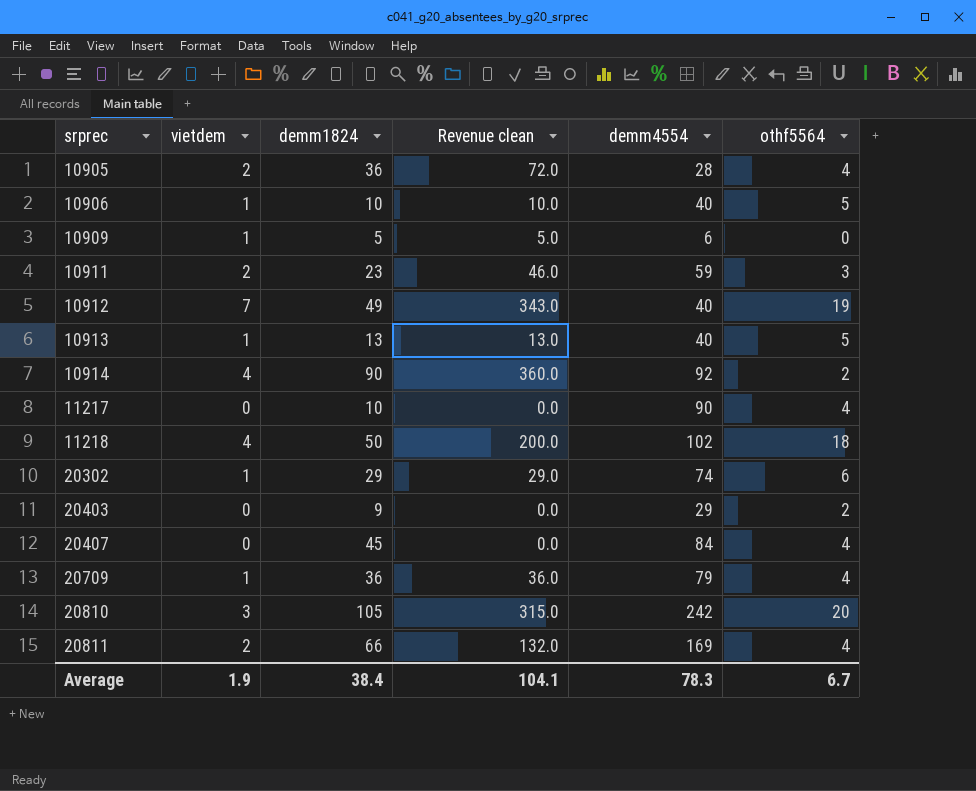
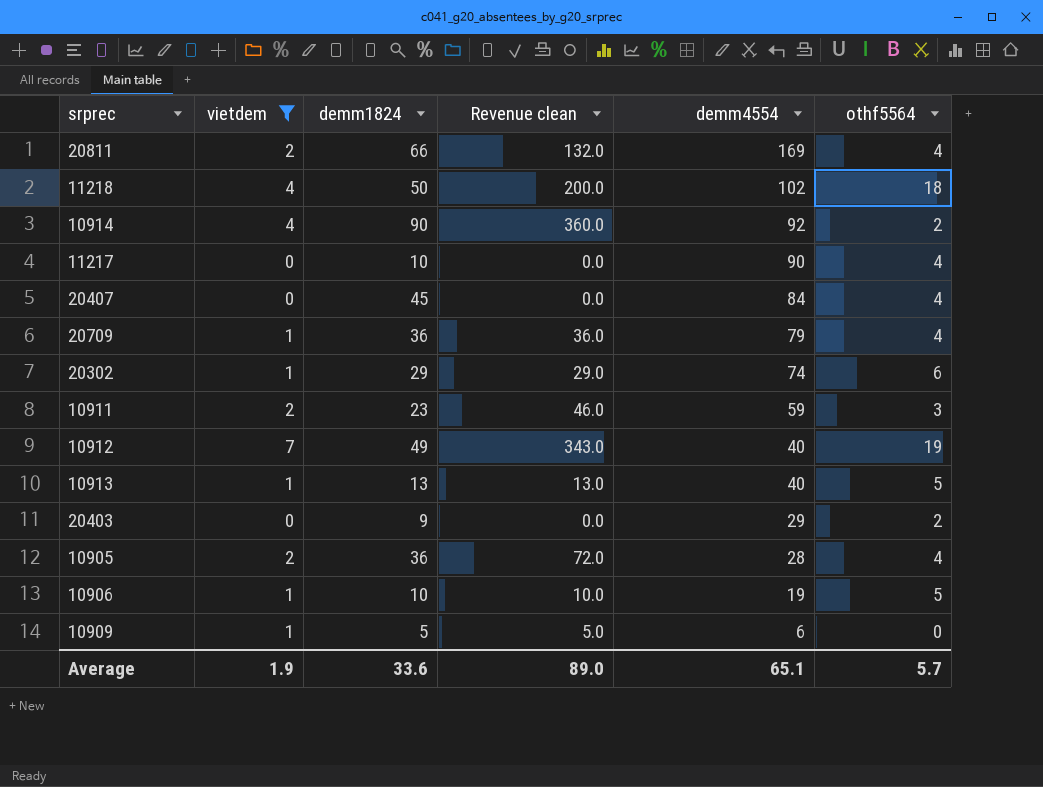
filter: none -> vietdem != 3
row order: srprec ascending -> demm4554 descending
10906 | demm4554: 40 -> 19
Average | demm1824: 38.4 -> 33.6
Average | Revenue clean: 104.1 -> 89.0
Average | demm4554: 78.3 -> 65.1
Average | othf5564: 6.7 -> 5.7

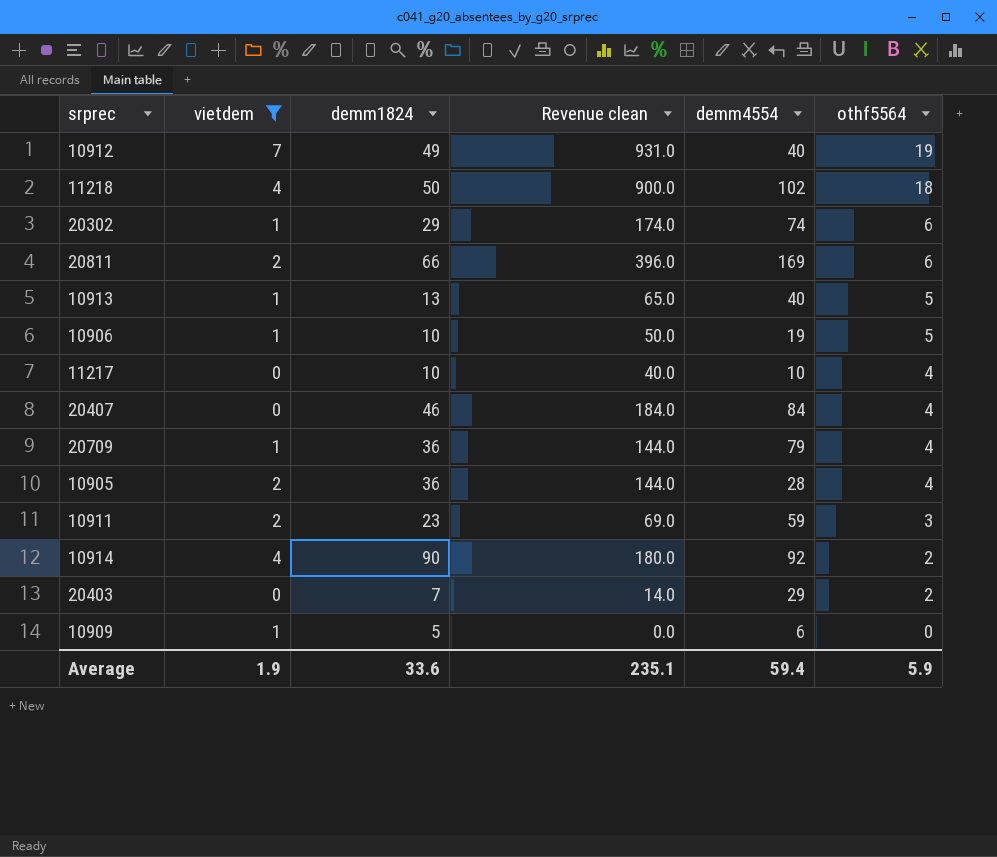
row order: demm4554 descending -> othf5564 descending
column Revenue clean | formula: [vietdem] * [demm1824] -> [demm1824] * [othf5564]
20811 | othf5564: 4 -> 6
11217 | demm4554: 90 -> 10
20407 | demm1824: 45 -> 46
20403 | demm1824: 9 -> 7
Average | Revenue clean: 89.0 -> 235.1
Average | demm4554: 65.1 -> 59.4
Average | othf5564: 5.7 -> 5.9

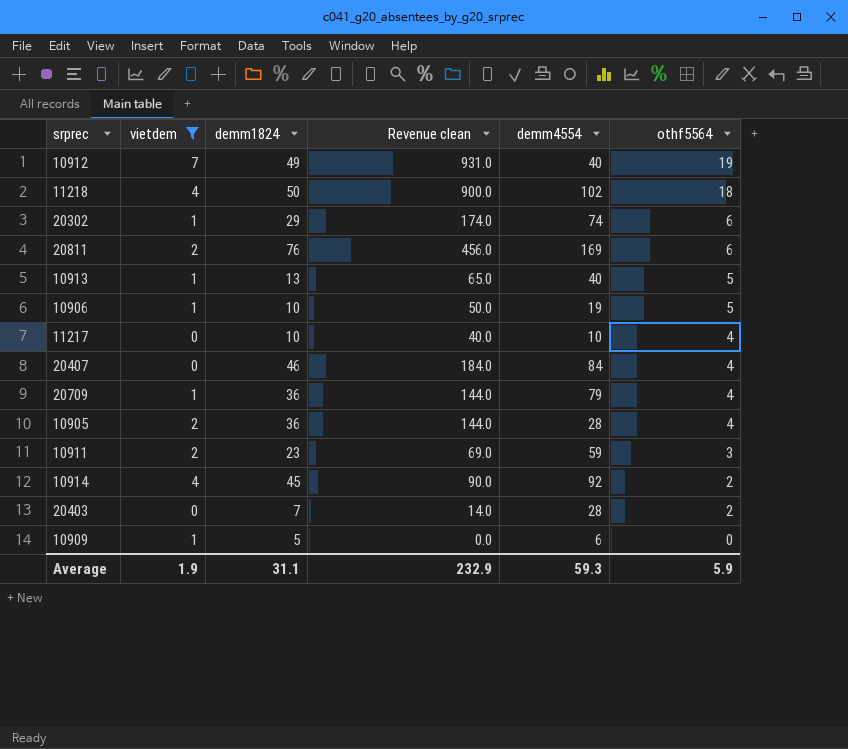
20811 | demm1824: 66 -> 76
20811 | Revenue clean: 396.0 -> 456.0
10914 | demm1824: 90 -> 45
10914 | Revenue clean: 180.0 -> 90.0
20403 | demm4554: 29 -> 28
Average | demm1824: 33.6 -> 31.1
Average | Revenue clean: 235.1 -> 232.9
Average | demm4554: 59.4 -> 59.3

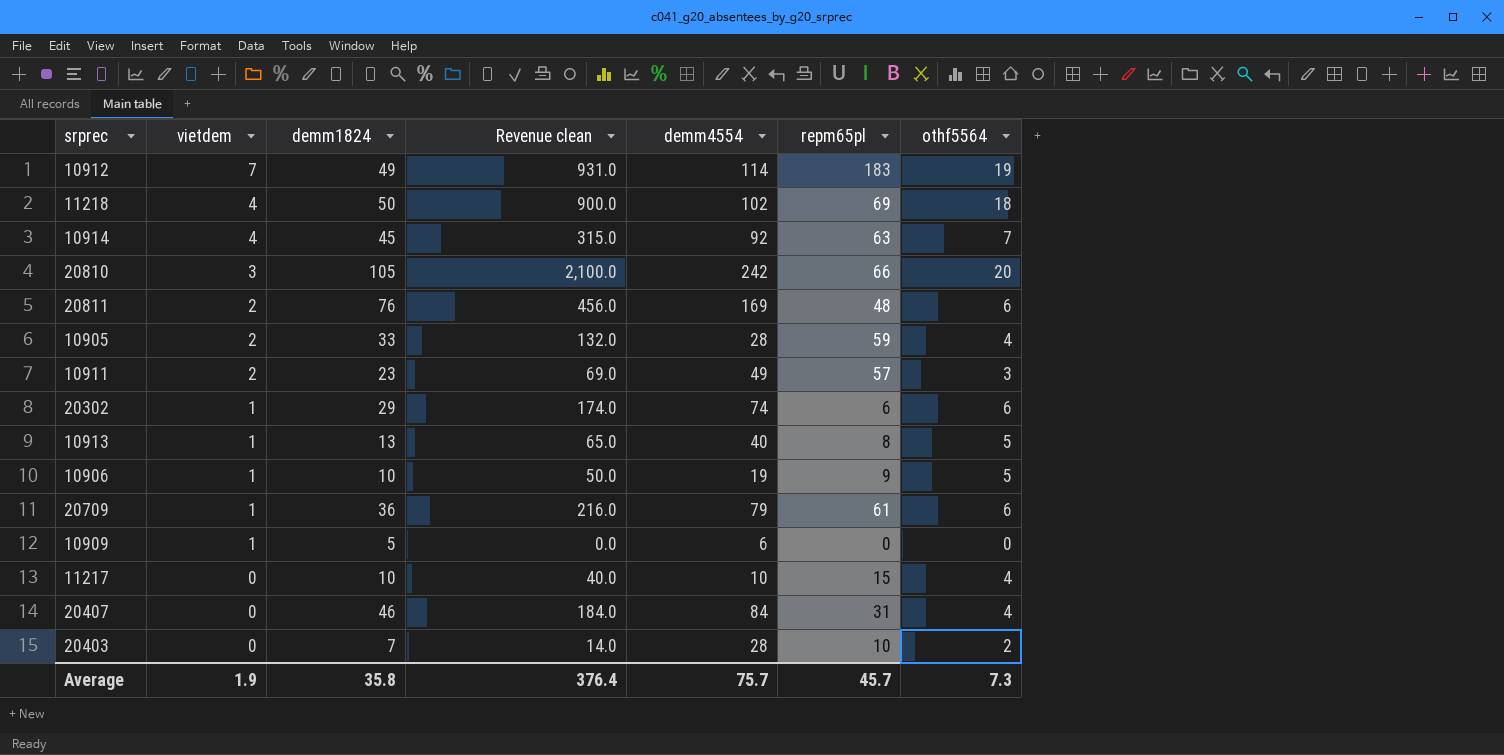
filter: vietdem != 3 -> none
row order: othf5564 descending -> vietdem descending
column repm65pl | position: none -> 6
10912 | demm4554: 40 -> 114
10914 | Revenue clean: 90.0 -> 315.0
10914 | othf5564: 2 -> 7
10905 | demm1824: 36 -> 33
10905 | Revenue clean: 144.0 -> 132.0
10911 | demm4554: 59 -> 49
20709 | Revenue clean: 144.0 -> 216.0
20709 | othf5564: 4 -> 6
Average | demm1824: 31.1 -> 35.8
Average | Revenue clean: 232.9 -> 376.4
Average | demm4554: 59.3 -> 75.7
Average | othf5564: 5.9 -> 7.3

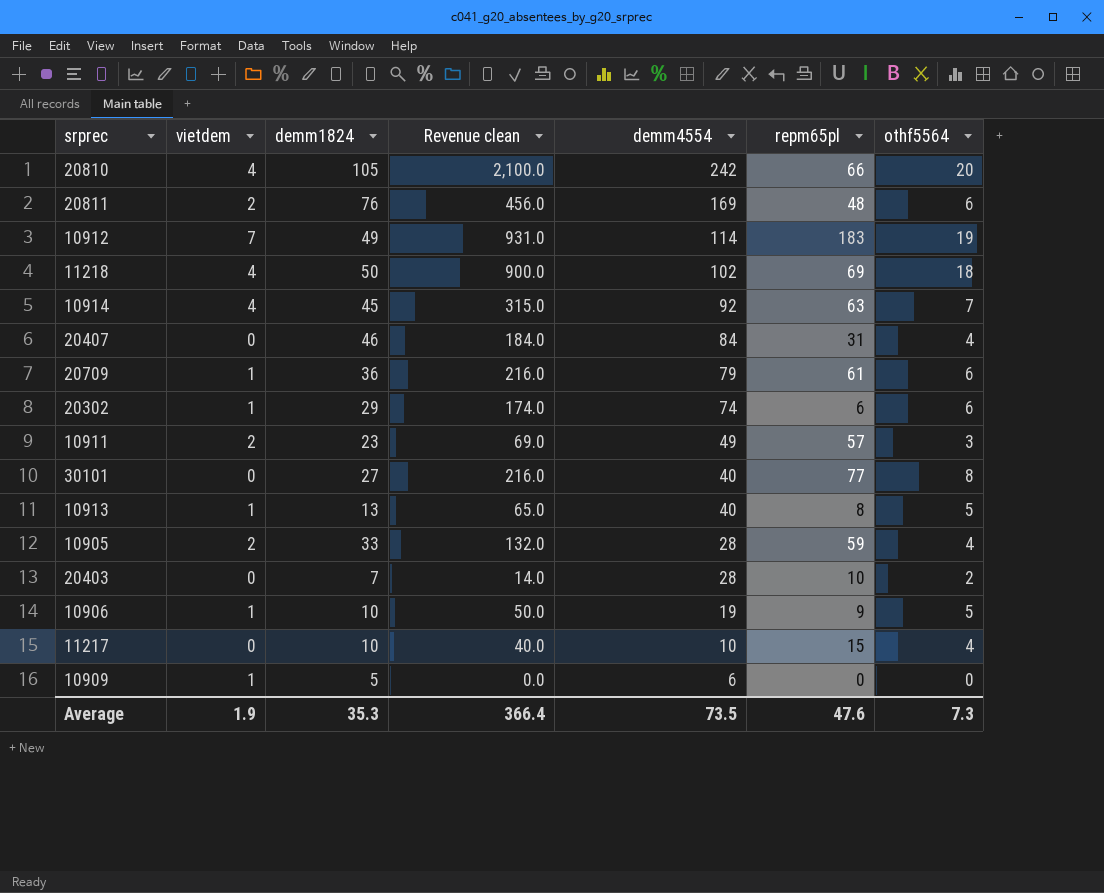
row order: vietdem descending -> demm4554 descending
20810 | vietdem: 3 -> 4
row 30101: none -> 0 | 27 | 216.0 | 40 | 77 | 8
Average | demm1824: 35.8 -> 35.3
Average | Revenue clean: 376.4 -> 366.4
Average | demm4554: 75.7 -> 73.5
Average | repm65pl: 45.7 -> 47.6

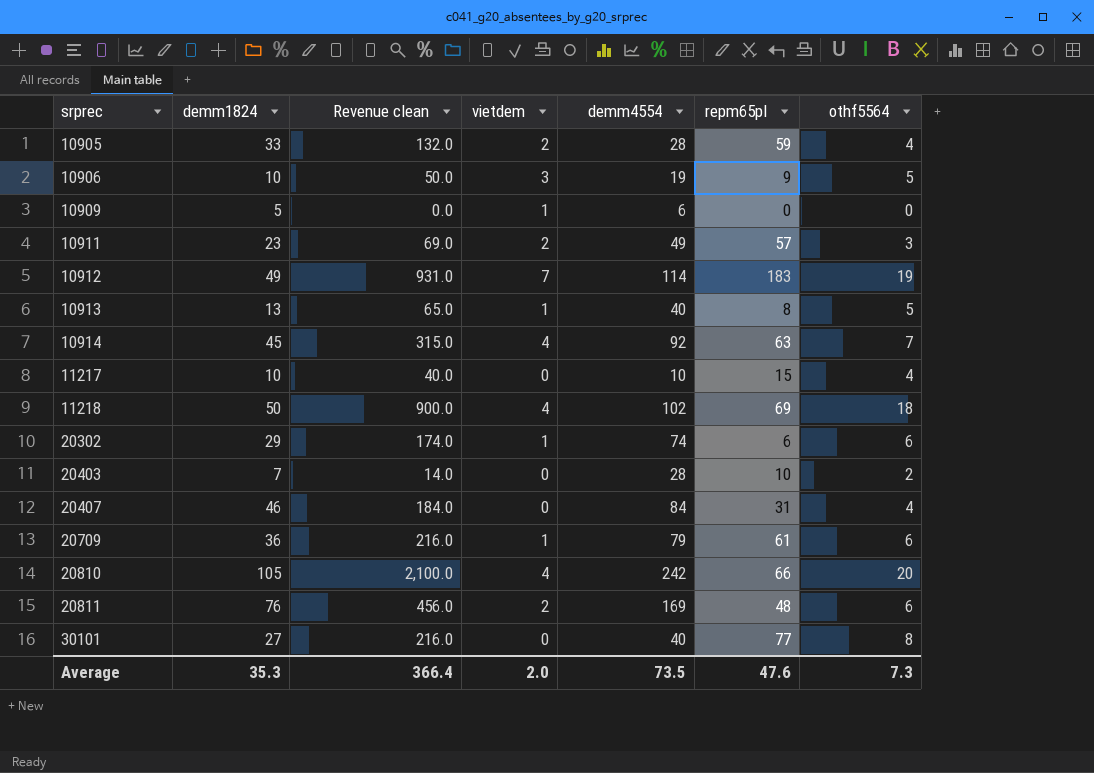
row order: demm4554 descending -> srprec ascending
column vietdem | position: 2 -> 4
10906 | vietdem: 1 -> 3
Average | vietdem: 1.9 -> 2.0

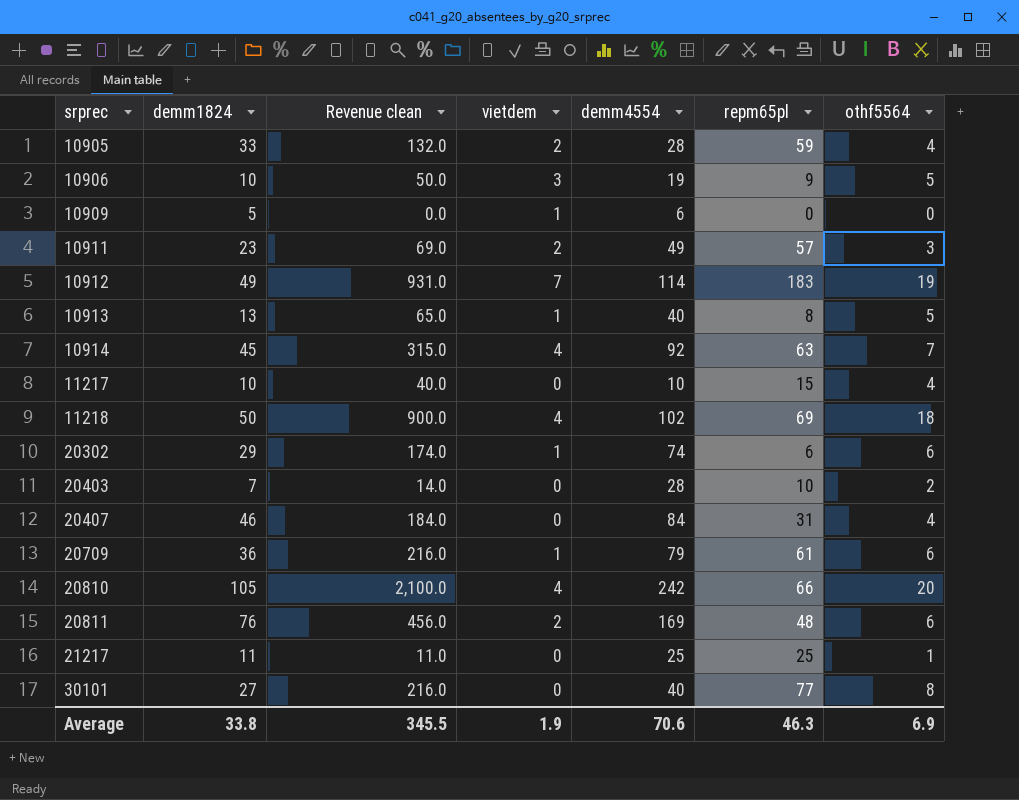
row 21217: none -> 11 | 11.0 | 0 | 25 | 25 | 1
Average | demm1824: 35.3 -> 33.8
Average | Revenue clean: 366.4 -> 345.5
Average | vietdem: 2.0 -> 1.9
Average | demm4554: 73.5 -> 70.6
Average | repm65pl: 47.6 -> 46.3
Average | othf5564: 7.3 -> 6.9

